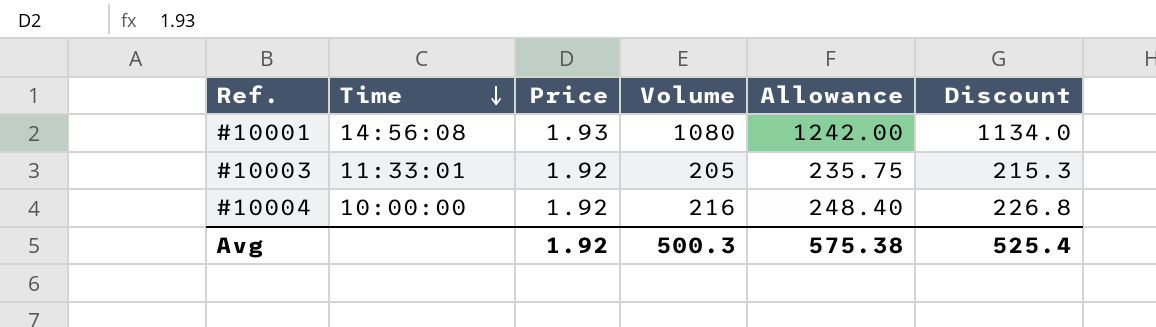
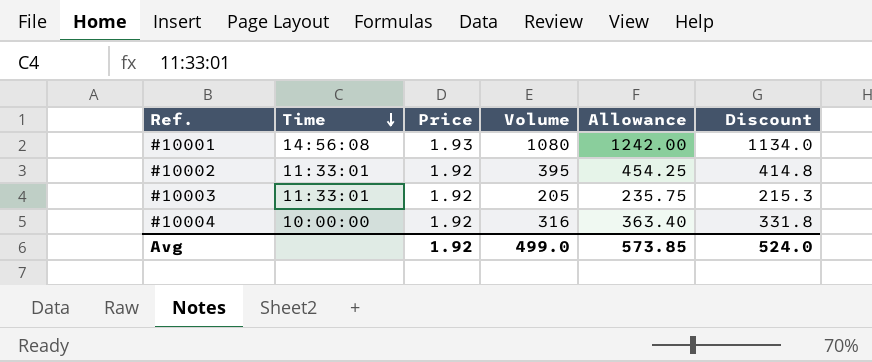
row #10002: none -> 11:33:01 | 1.92 | 395 | 454.25 | 414.8
#10004 | Volume: 216 -> 316
#10004 | Allowance: 248.40 -> 363.40
#10004 | Discount: 226.8 -> 331.8
Avg | Volume: 500.3 -> 499.0
Avg | Allowance: 575.38 -> 573.85
Avg | Discount: 525.4 -> 524.0

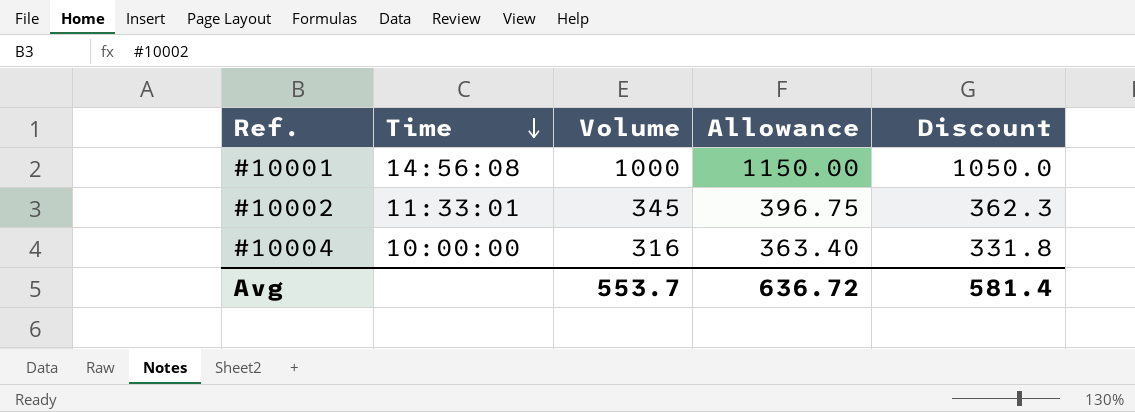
column Price | position: 3 -> none
row #10003: 11:33:01 | 1.92 | 205 | 235.75 | 215.3 -> none
#10001 | Volume: 1080 -> 1000
#10001 | Allowance: 1242.00 -> 1150.00
#10001 | Discount: 1134.0 -> 1050.0
#10002 | Volume: 395 -> 345
#10002 | Allowance: 454.25 -> 396.75
#10002 | Discount: 414.8 -> 362.3
Avg | Volume: 499.0 -> 553.7
Avg | Allowance: 573.85 -> 636.72
Avg | Discount: 524.0 -> 581.4

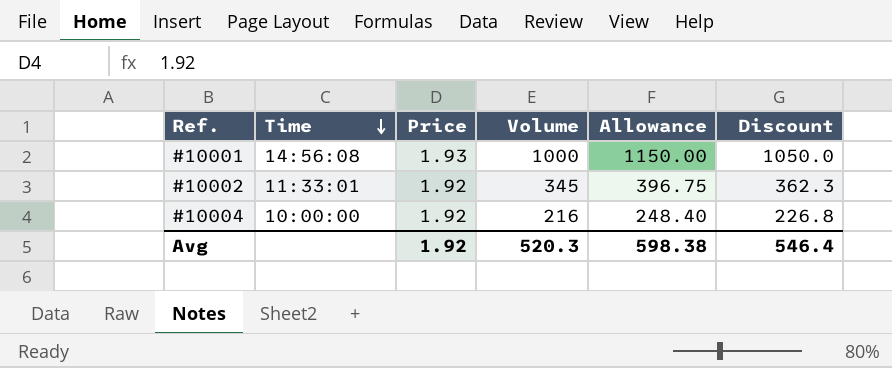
column Price | position: none -> 3
#10004 | Volume: 316 -> 216
#10004 | Allowance: 363.40 -> 248.40
#10004 | Discount: 331.8 -> 226.8
Avg | Volume: 553.7 -> 520.3
Avg | Allowance: 636.72 -> 598.38
Avg | Discount: 581.4 -> 546.4

